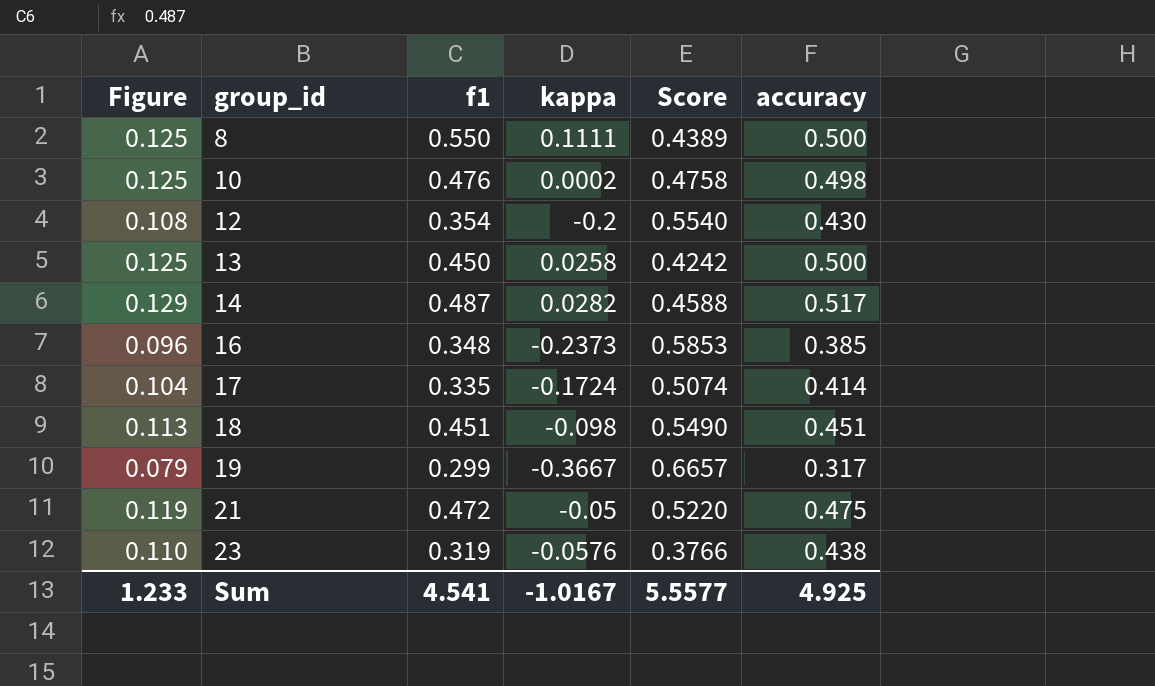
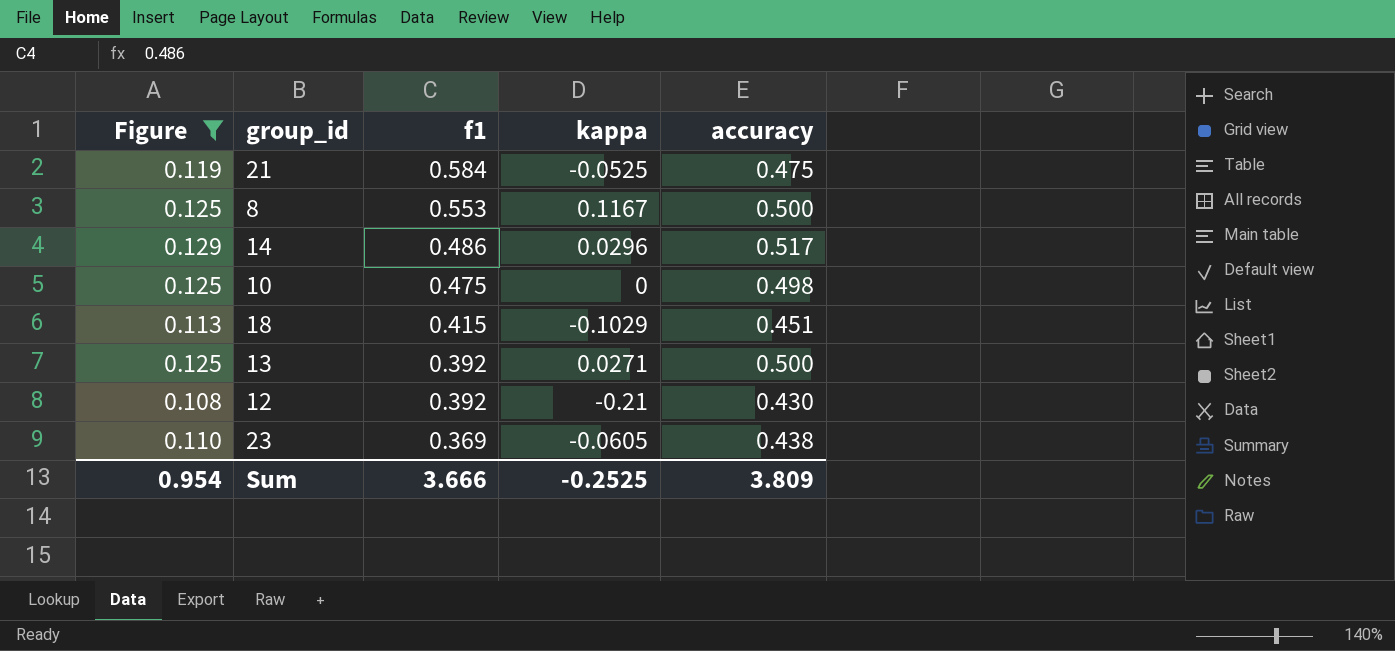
filter: none -> Figure >= 0.108
row order: group_id ascending -> f1 descending
column Score | formula: [f1] - [kappa] -> none
21 | f1: 0.472 -> 0.584
21 | kappa: -0.05 -> -0.0525
8 | f1: 0.550 -> 0.553
8 | kappa: 0.1111 -> 0.1167
14 | f1: 0.487 -> 0.486
14 | kappa: 0.0282 -> 0.0296
10 | f1: 0.476 -> 0.475
10 | kappa: 0.0002 -> 0
18 | f1: 0.451 -> 0.415
18 | kappa: -0.098 -> -0.1029
13 | f1: 0.450 -> 0.392
13 | kappa: 0.0258 -> 0.0271
12 | f1: 0.354 -> 0.392
12 | kappa: -0.2 -> -0.21
23 | f1: 0.319 -> 0.369
23 | kappa: -0.0576 -> -0.0605
Sum | Figure: 1.233 -> 0.954
Sum | f1: 4.541 -> 3.666
Sum | kappa: -1.0167 -> -0.2525
Sum | accuracy: 4.925 -> 3.809

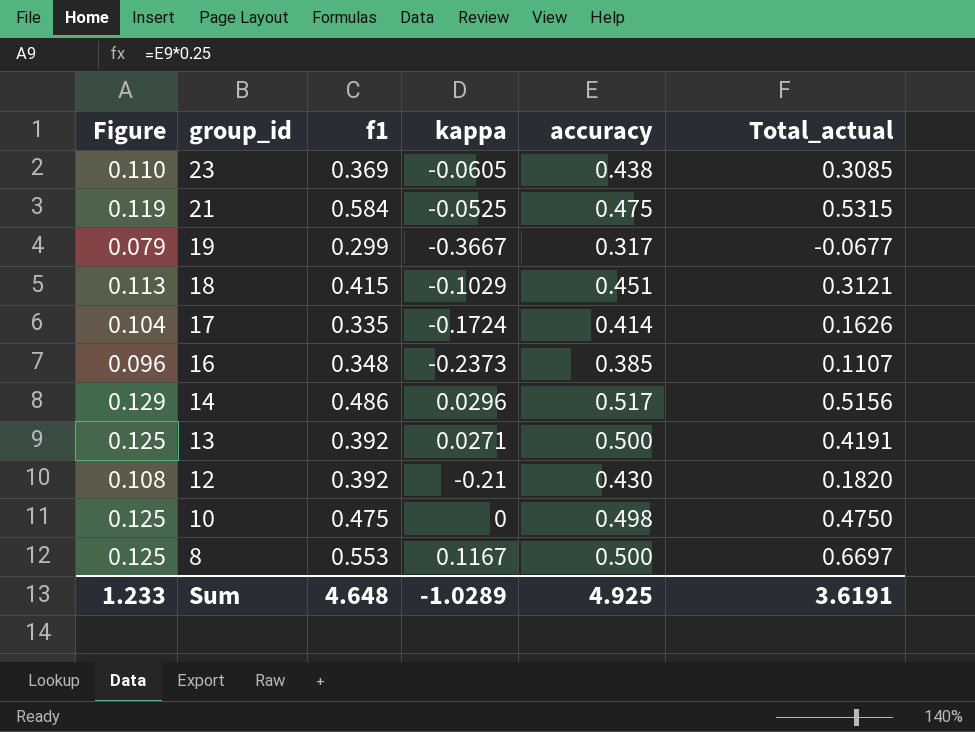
filter: Figure >= 0.108 -> none
row order: f1 descending -> group_id descending
column Total_actual | formula: none -> [f1] + [kappa]
Sum | Figure: 0.954 -> 1.233
Sum | f1: 3.666 -> 4.648
Sum | kappa: -0.2525 -> -1.0289
Sum | accuracy: 3.809 -> 4.925

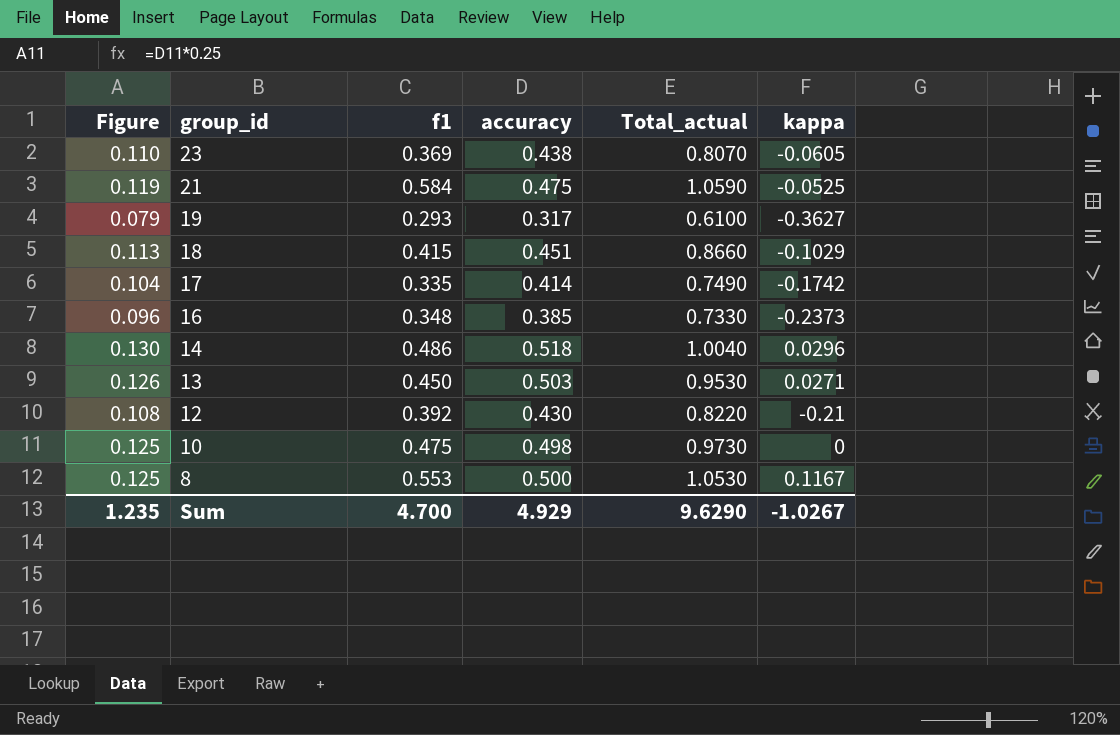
column Total_actual | formula: [f1] + [kappa] -> [f1] + [accuracy]
column kappa | position: 4 -> 6
19 | f1: 0.299 -> 0.293
19 | kappa: -0.3667 -> -0.3627
17 | kappa: -0.1724 -> -0.1742
14 | Figure: 0.129 -> 0.130
14 | accuracy: 0.517 -> 0.518
13 | Figure: 0.125 -> 0.126
13 | f1: 0.392 -> 0.450
13 | accuracy: 0.500 -> 0.503
Sum | Figure: 1.233 -> 1.235
Sum | f1: 4.648 -> 4.700
Sum | accuracy: 4.925 -> 4.929
Sum | Total_actual: 3.6191 -> 9.6290
Sum | kappa: -1.0289 -> -1.0267

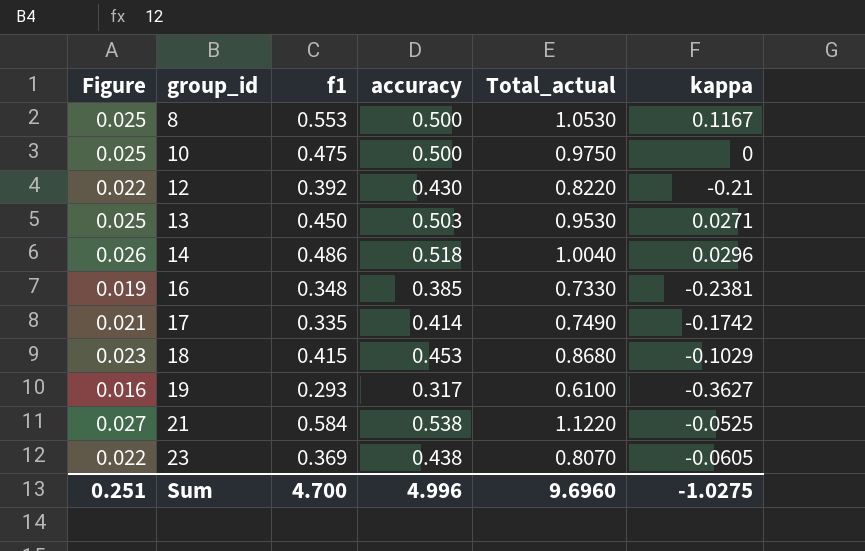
row order: group_id descending -> group_id ascending
column Figure | formula: [accuracy] * 0.25 -> [accuracy] * 0.05
10 | accuracy: 0.498 -> 0.500
10 | Total_actual: 0.9730 -> 0.9750
16 | kappa: -0.2373 -> -0.2381
18 | accuracy: 0.451 -> 0.453
18 | Total_actual: 0.8660 -> 0.8680
21 | accuracy: 0.475 -> 0.538
21 | Total_actual: 1.0590 -> 1.1220
Sum | Figure: 1.235 -> 0.251
Sum | accuracy: 4.929 -> 4.996
Sum | Total_actual: 9.6290 -> 9.6960
Sum | kappa: -1.0267 -> -1.0275

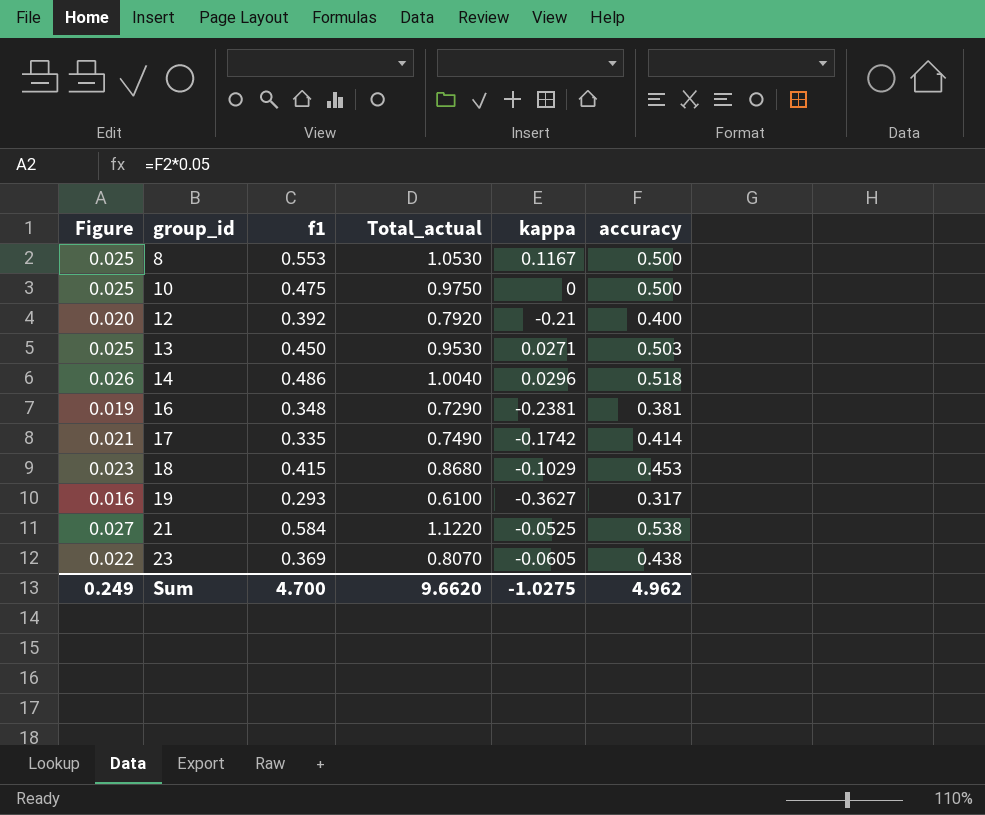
column accuracy | position: 4 -> 6
12 | Figure: 0.022 -> 0.020
12 | Total_actual: 0.8220 -> 0.7920
12 | accuracy: 0.430 -> 0.400
16 | Total_actual: 0.7330 -> 0.7290
16 | accuracy: 0.385 -> 0.381
Sum | Figure: 0.251 -> 0.249
Sum | Total_actual: 9.6960 -> 9.6620
Sum | accuracy: 4.996 -> 4.962

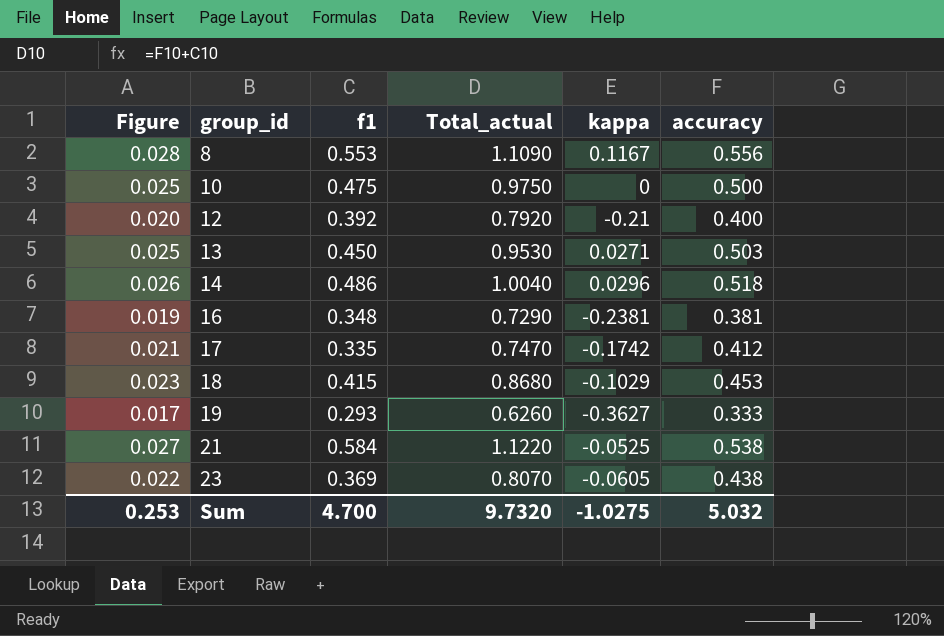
8 | Figure: 0.025 -> 0.028
8 | Total_actual: 1.0530 -> 1.1090
8 | accuracy: 0.500 -> 0.556
17 | Total_actual: 0.7490 -> 0.7470
17 | accuracy: 0.414 -> 0.412
19 | Figure: 0.016 -> 0.017
19 | Total_actual: 0.6100 -> 0.6260
19 | accuracy: 0.317 -> 0.333
Sum | Figure: 0.249 -> 0.253
Sum | Total_actual: 9.6620 -> 9.7320
Sum | accuracy: 4.962 -> 5.032

